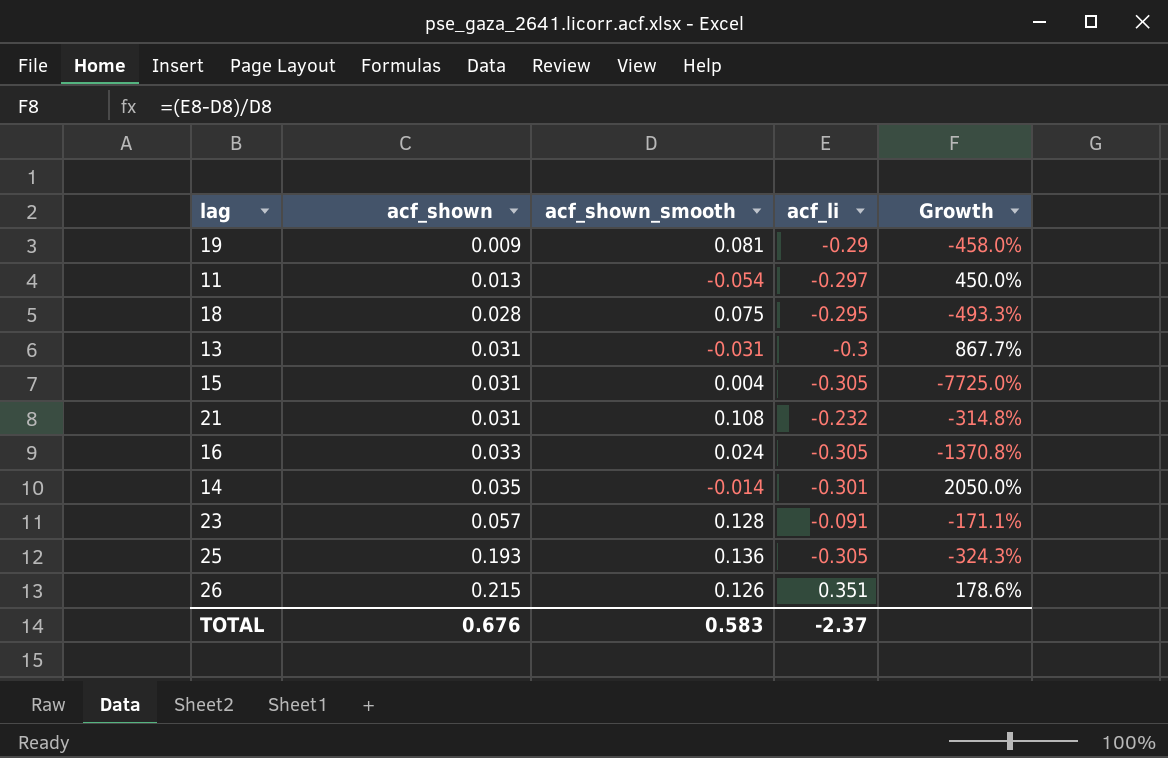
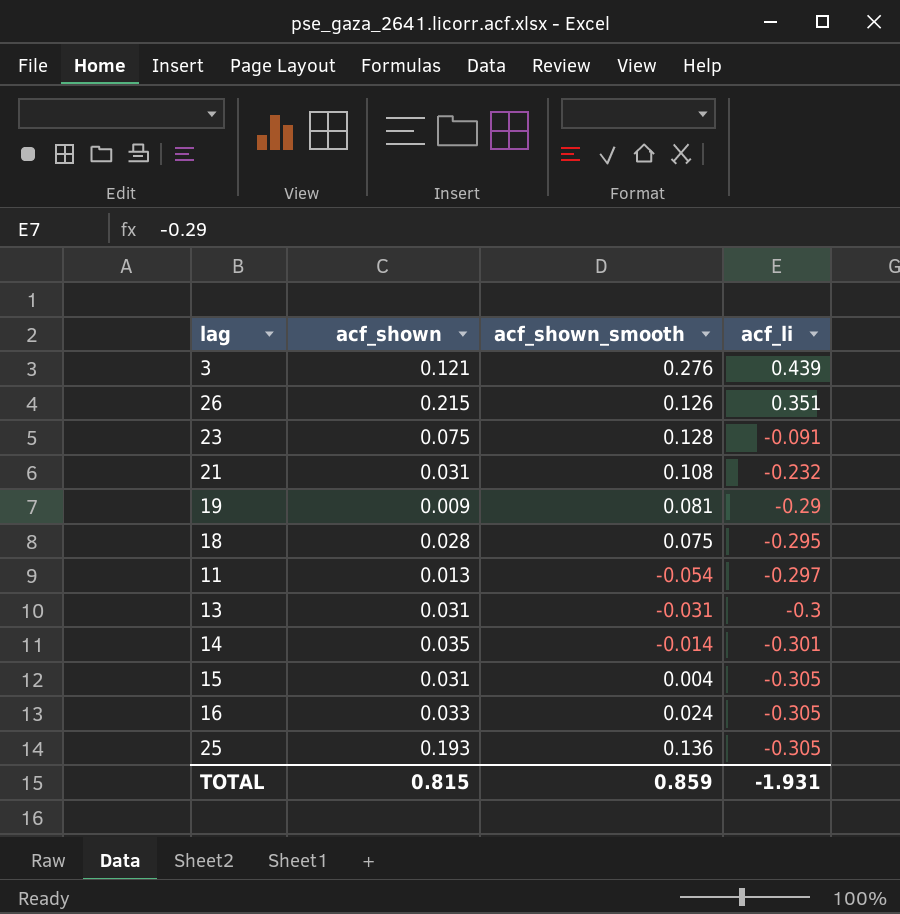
row order: acf_shown ascending -> acf_li descending
column Growth | formula: ([acf_li] - [acf_shown_smooth]) / [acf_shown_smooth] -> none
row 3: none -> 0.121 | 0.276 | 0.439
23 | acf_shown: 0.057 -> 0.075
TOTAL | acf_shown: 0.676 -> 0.815
TOTAL | acf_shown_smooth: 0.583 -> 0.859
TOTAL | acf_li: -2.37 -> -1.931

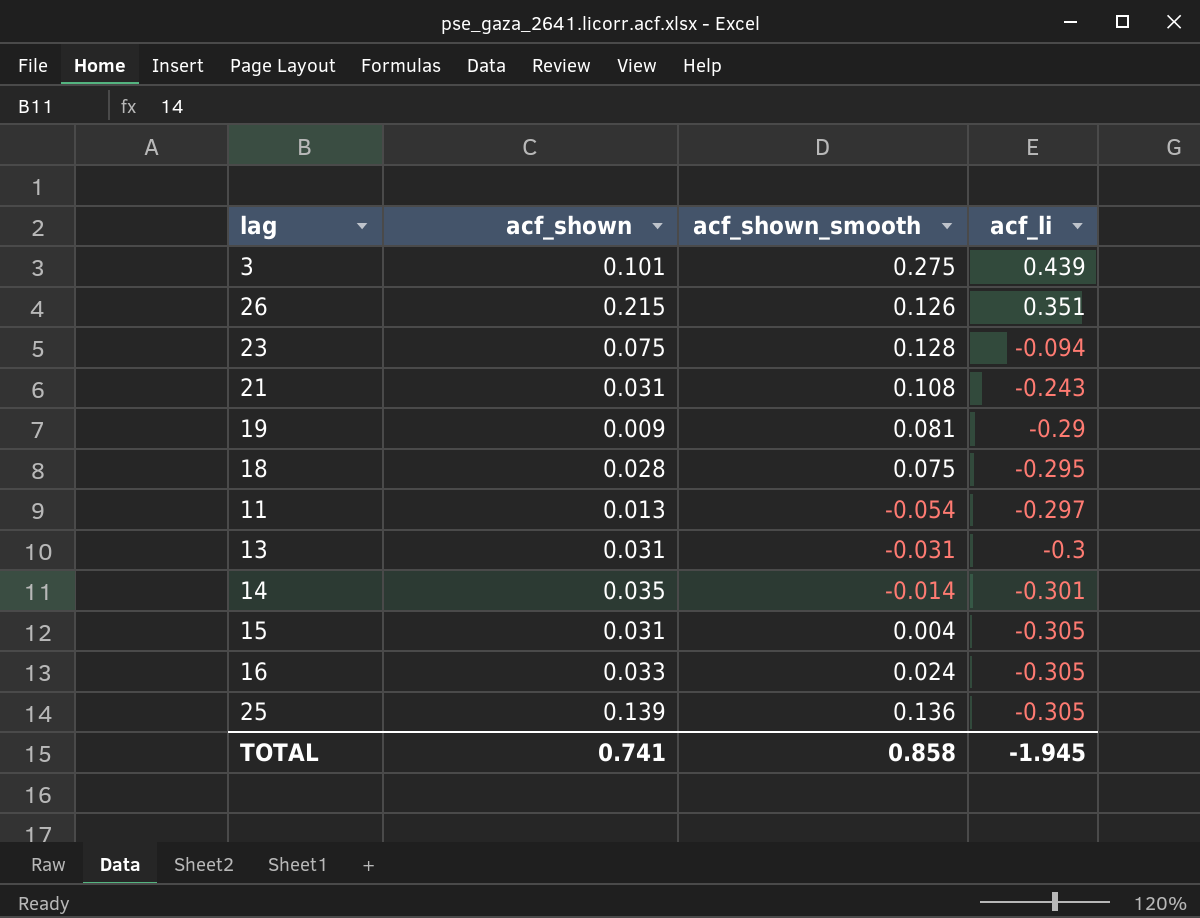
3 | acf_shown: 0.121 -> 0.101
3 | acf_shown_smooth: 0.276 -> 0.275
23 | acf_li: -0.091 -> -0.094
21 | acf_li: -0.232 -> -0.243
25 | acf_shown: 0.193 -> 0.139
TOTAL | acf_shown: 0.815 -> 0.741
TOTAL | acf_shown_smooth: 0.859 -> 0.858
TOTAL | acf_li: -1.931 -> -1.945

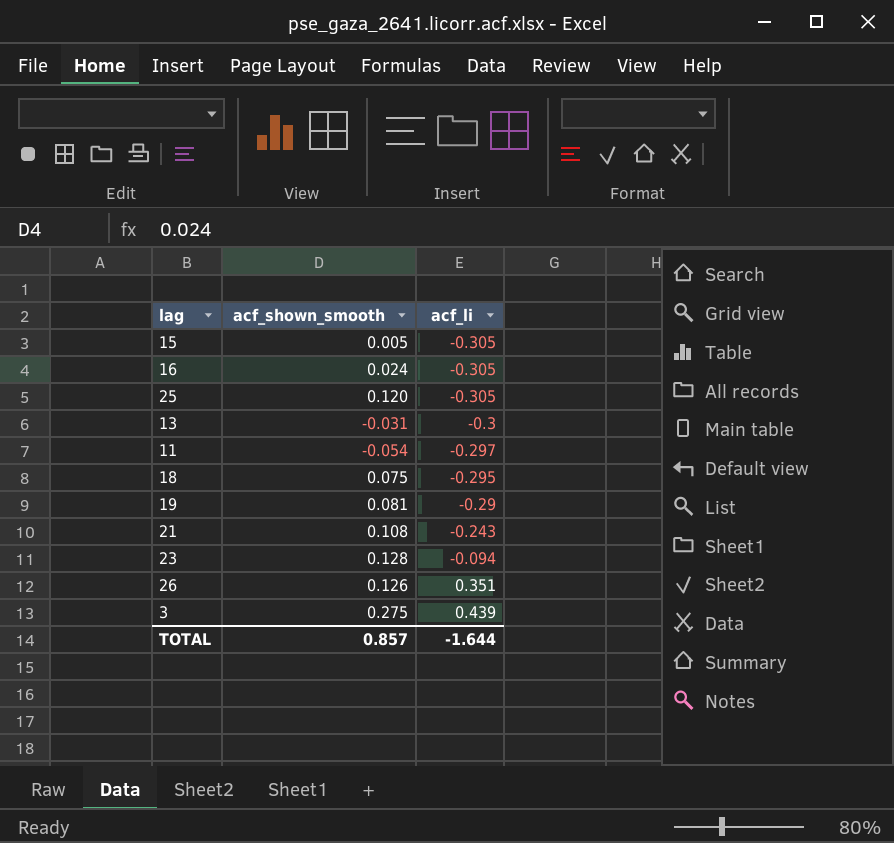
row order: acf_li descending -> acf_li ascending
column acf_shown | position: 2 -> none
row 14: 0.035 | -0.014 | -0.301 -> none
15 | acf_shown_smooth: 0.004 -> 0.005
25 | acf_shown_smooth: 0.136 -> 0.120
TOTAL | acf_shown_smooth: 0.858 -> 0.857
TOTAL | acf_li: -1.945 -> -1.644

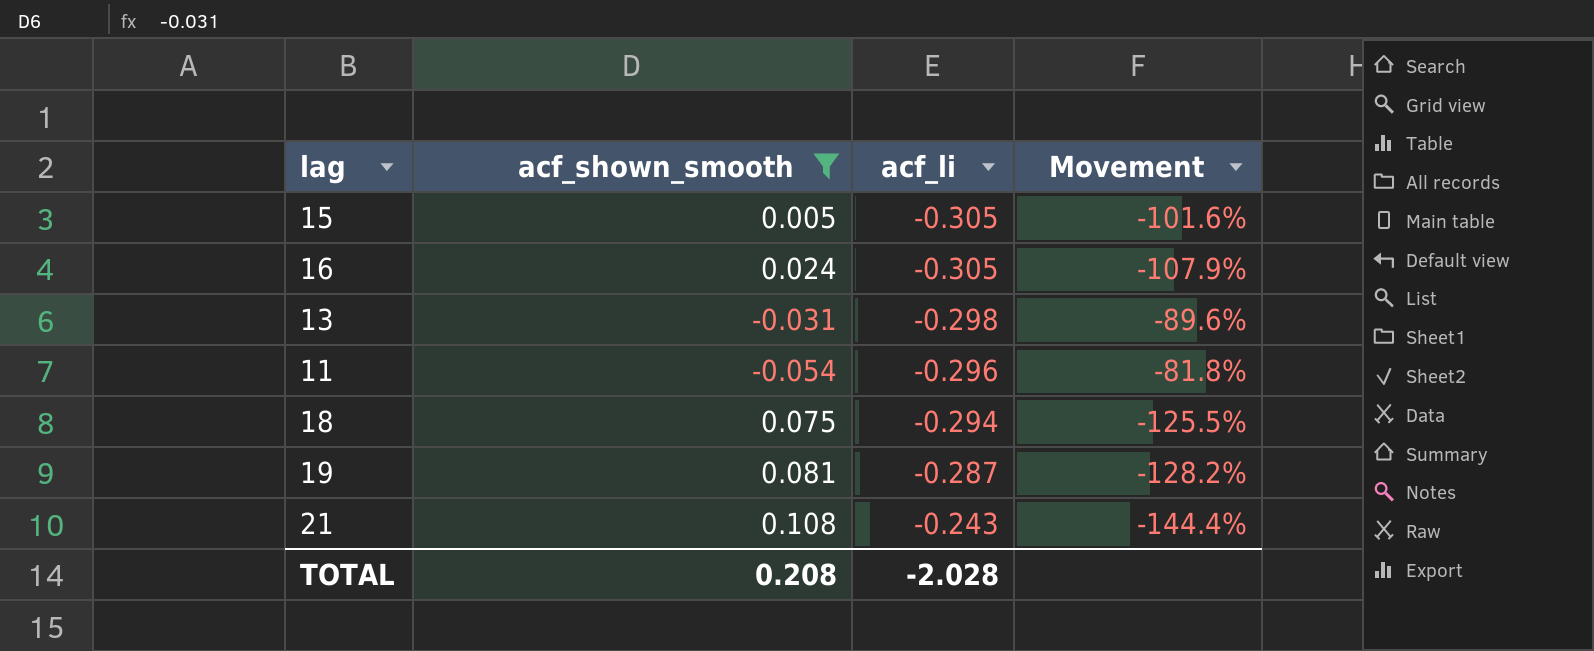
filter: none -> acf_shown_smooth <= 0.108
column Movement | formula: none -> ([acf_shown_smooth] - [acf_li]) / [acf_li]
13 | acf_li: -0.3 -> -0.298
11 | acf_li: -0.297 -> -0.296
18 | acf_li: -0.295 -> -0.294
19 | acf_li: -0.29 -> -0.287
TOTAL | acf_shown_smooth: 0.857 -> 0.208
TOTAL | acf_li: -1.644 -> -2.028

